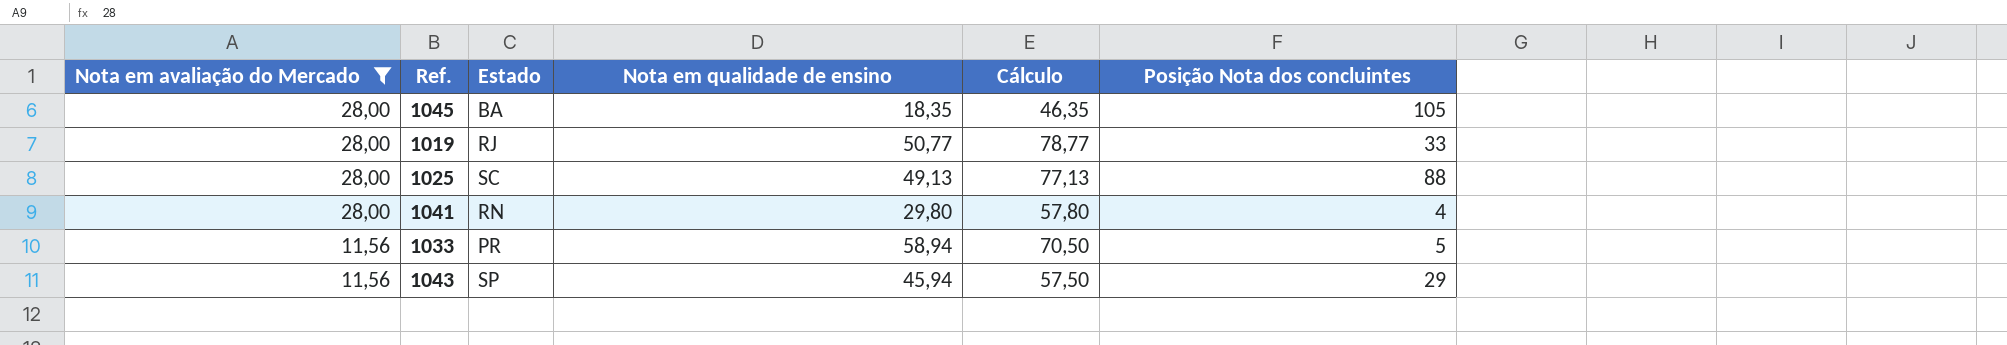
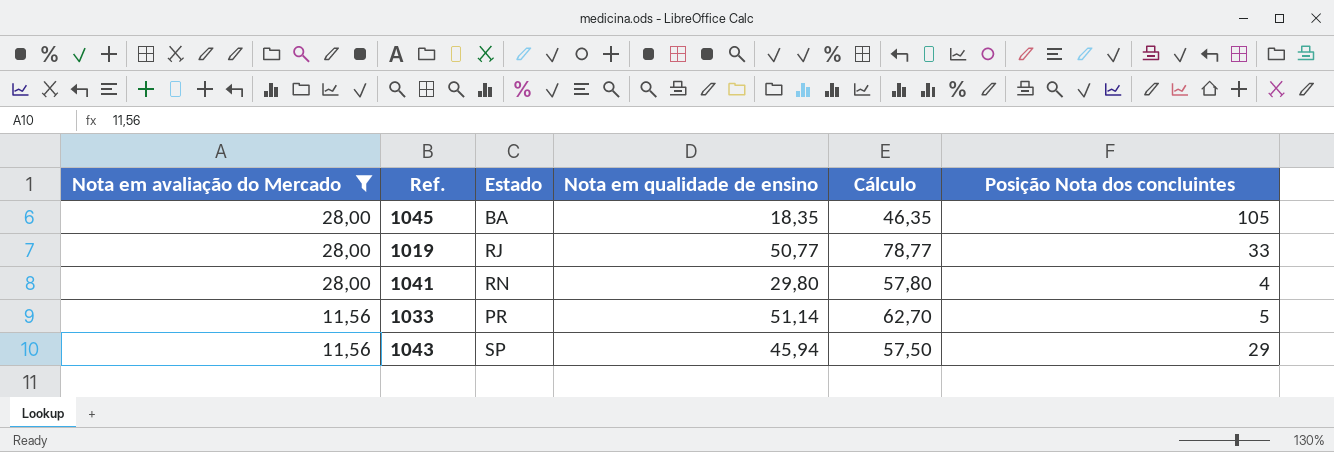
row 1025: 28,00 | SC | 49,13 | 77,13 | 88 -> none
1033 | Nota em qualidade de ensino: 58,94 -> 51,14
1033 | Cálculo: 70,50 -> 62,70

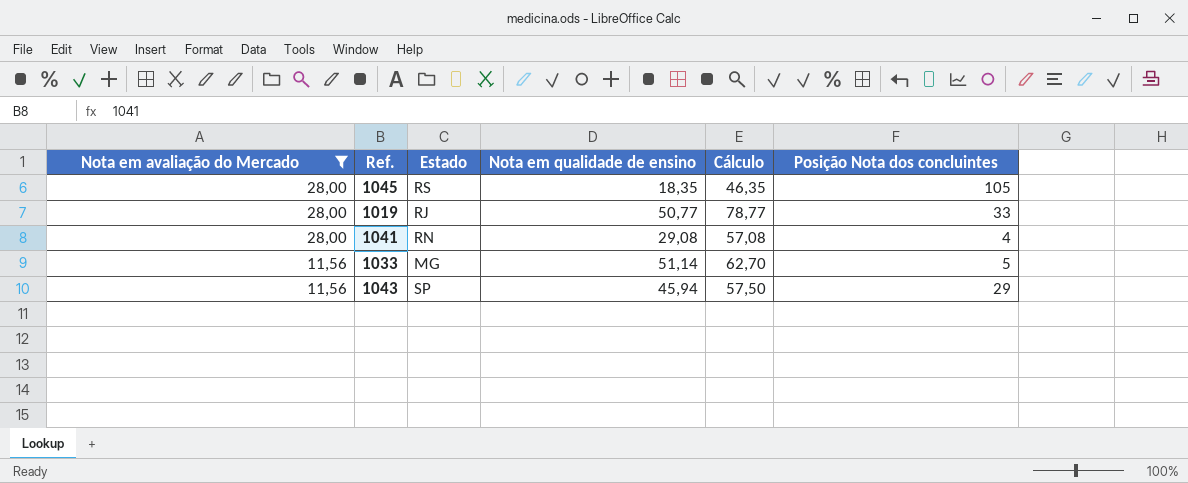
1045 | Estado: BA -> RS
1041 | Nota em qualidade de ensino: 29,80 -> 29,08
1041 | Cálculo: 57,80 -> 57,08
1033 | Estado: PR -> MG

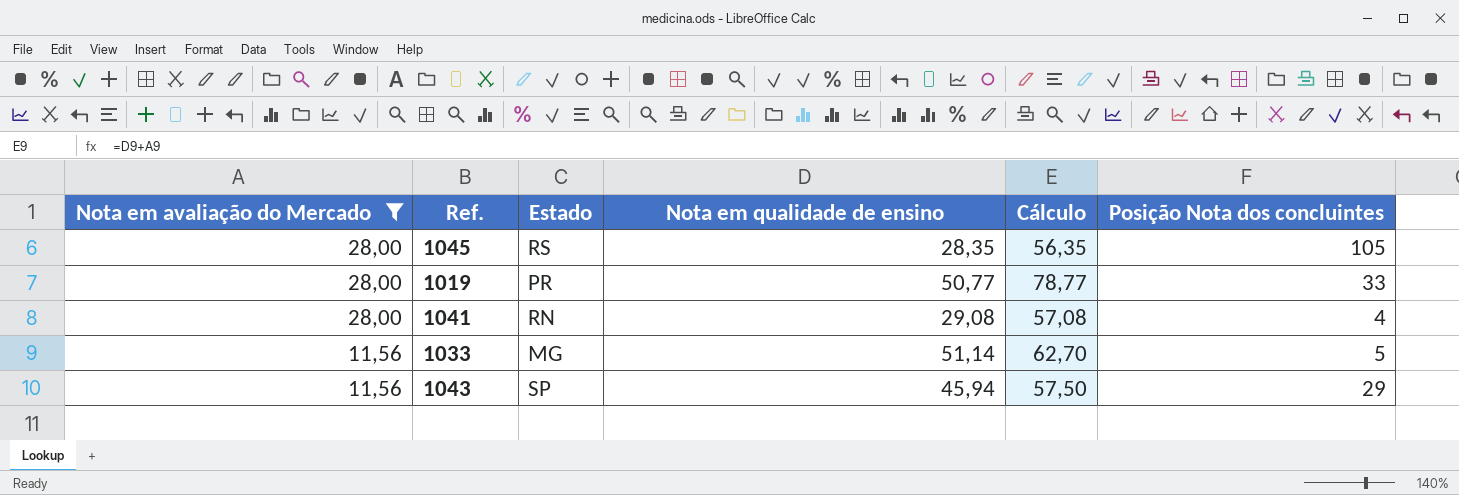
1045 | Nota em qualidade de ensino: 18,35 -> 28,35
1045 | Cálculo: 46,35 -> 56,35
1019 | Estado: RJ -> PR

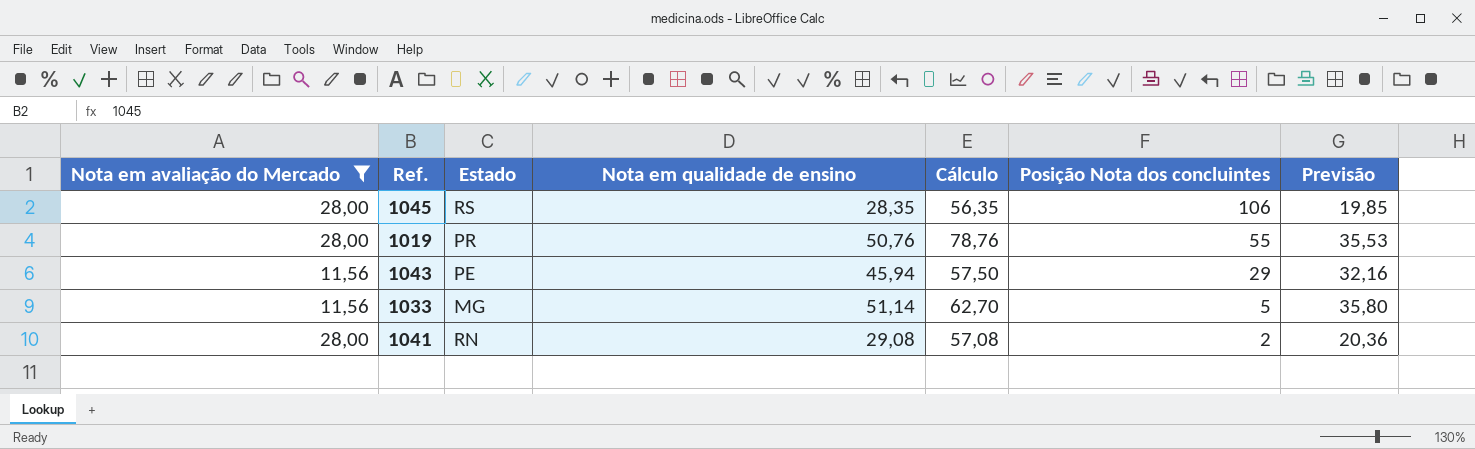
row order: Nota em avaliação do Mercado descending -> Posição Nota dos concluintes descending
column Previsão | formula: none -> [Nota em qualidade de ensino] * 0,7
1045 | Posição Nota dos concluintes: 105 -> 106
1019 | Nota em qualidade de ensino: 50,77 -> 50,76
1019 | Cálculo: 78,77 -> 78,76
1019 | Posição Nota dos concluintes: 33 -> 55
1043 | Estado: SP -> PE
1041 | Posição Nota dos concluintes: 4 -> 2

